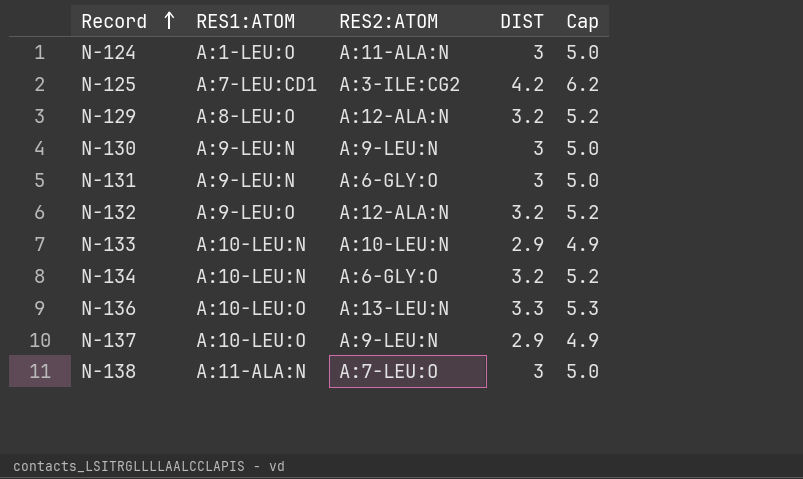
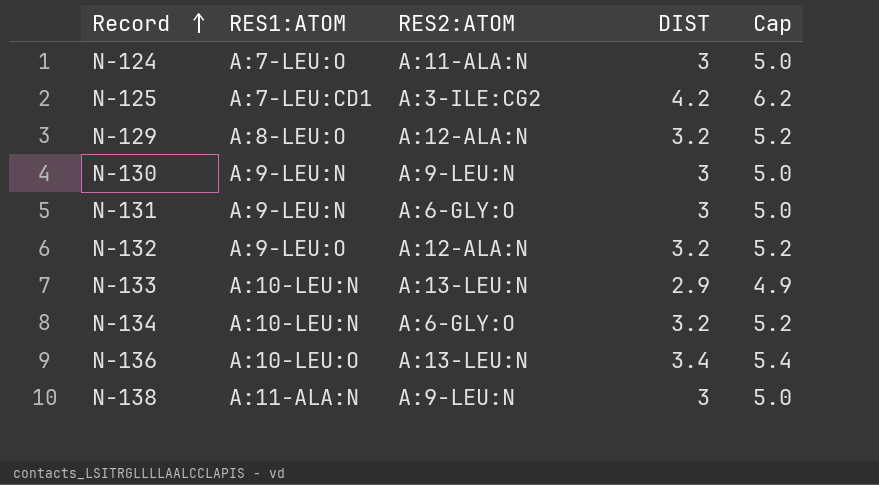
row N-137: A:10-LEU:O | A:9-LEU:N | 2.9 | 4.9 -> none
N-124 | RES1:ATOM: A:1-LEU:O -> A:7-LEU:O
N-133 | RES2:ATOM: A:10-LEU:N -> A:13-LEU:N
N-136 | DIST: 3.3 -> 3.4
N-136 | Cap: 5.3 -> 5.4
N-138 | RES2:ATOM: A:7-LEU:O -> A:9-LEU:N

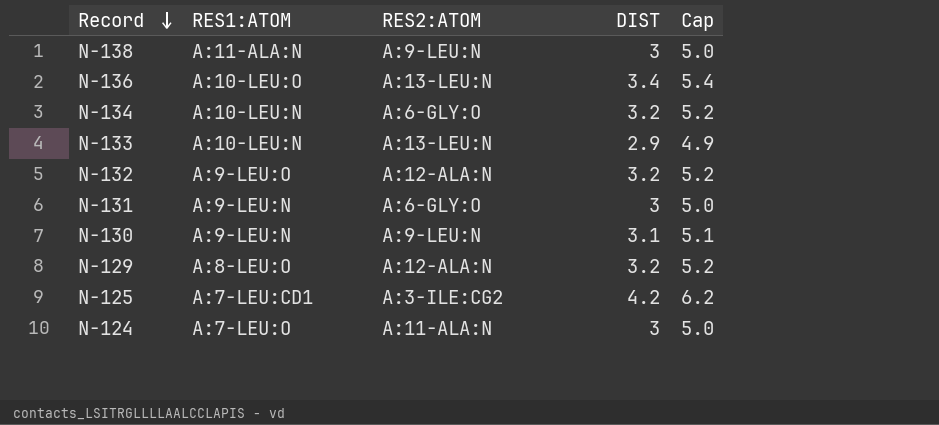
row order: Record ascending -> Record descending
N-130 | DIST: 3 -> 3.1
N-130 | Cap: 5.0 -> 5.1

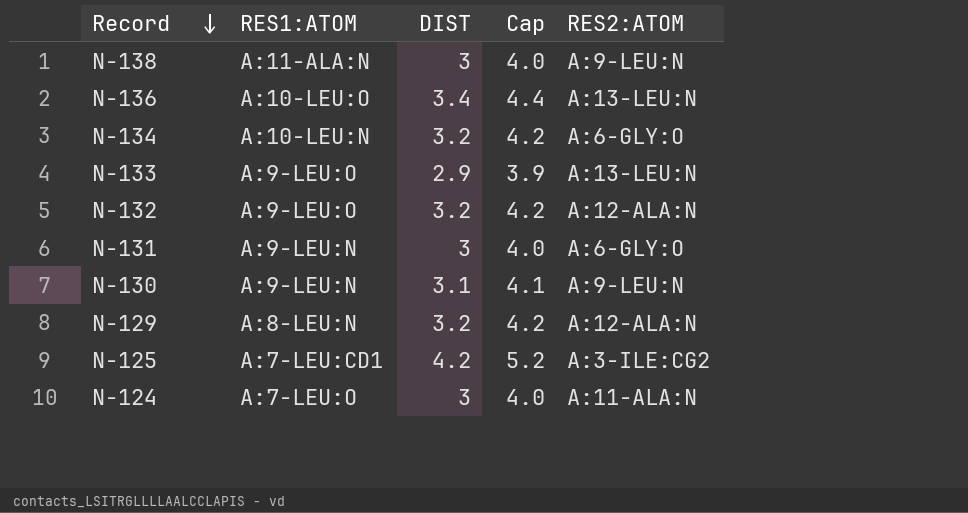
column Cap | formula: [DIST] + 2 -> [DIST] + 1
column RES2:ATOM | position: 3 -> 5
N-133 | RES1:ATOM: A:10-LEU:N -> A:9-LEU:O
N-129 | RES1:ATOM: A:8-LEU:O -> A:8-LEU:N

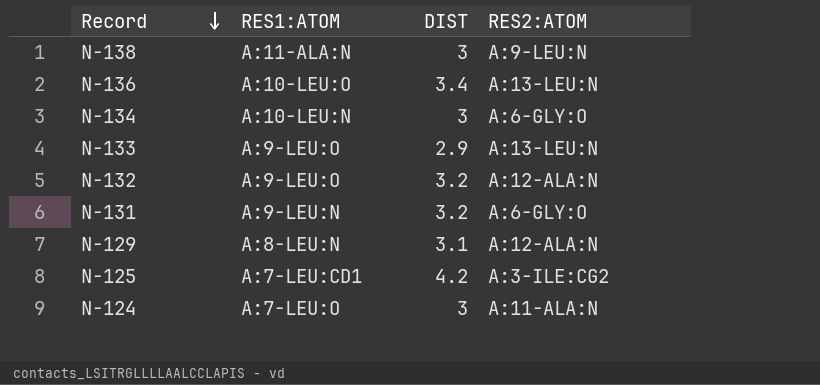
column Cap | formula: [DIST] + 1 -> none
row N-130: A:9-LEU:N | 3.1 | 4.1 | A:9-LEU:N -> none
N-134 | DIST: 3.2 -> 3
N-131 | DIST: 3 -> 3.2
N-129 | DIST: 3.2 -> 3.1

